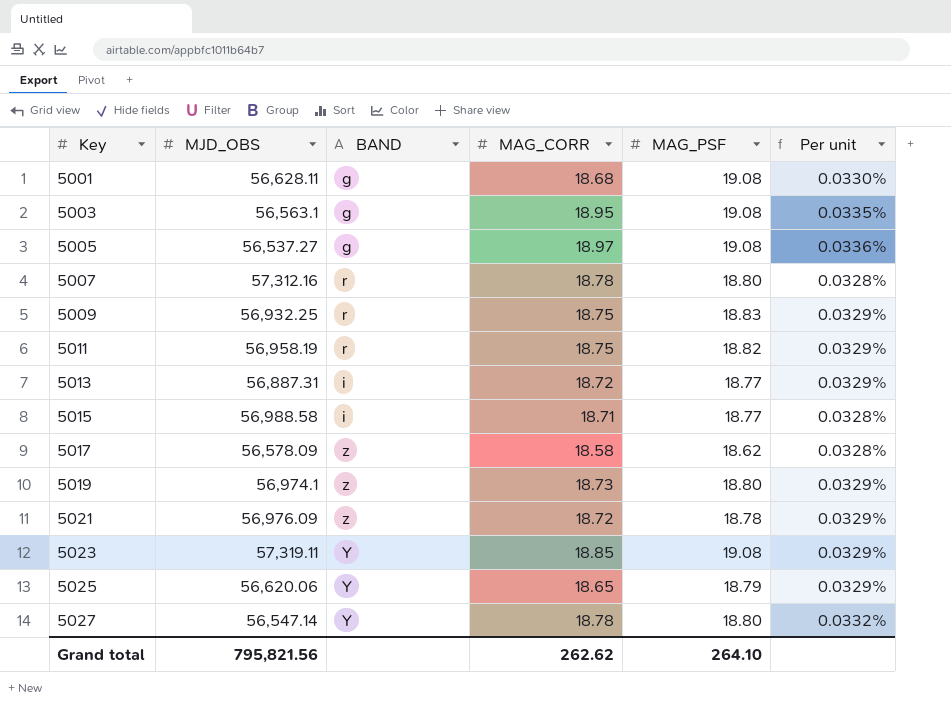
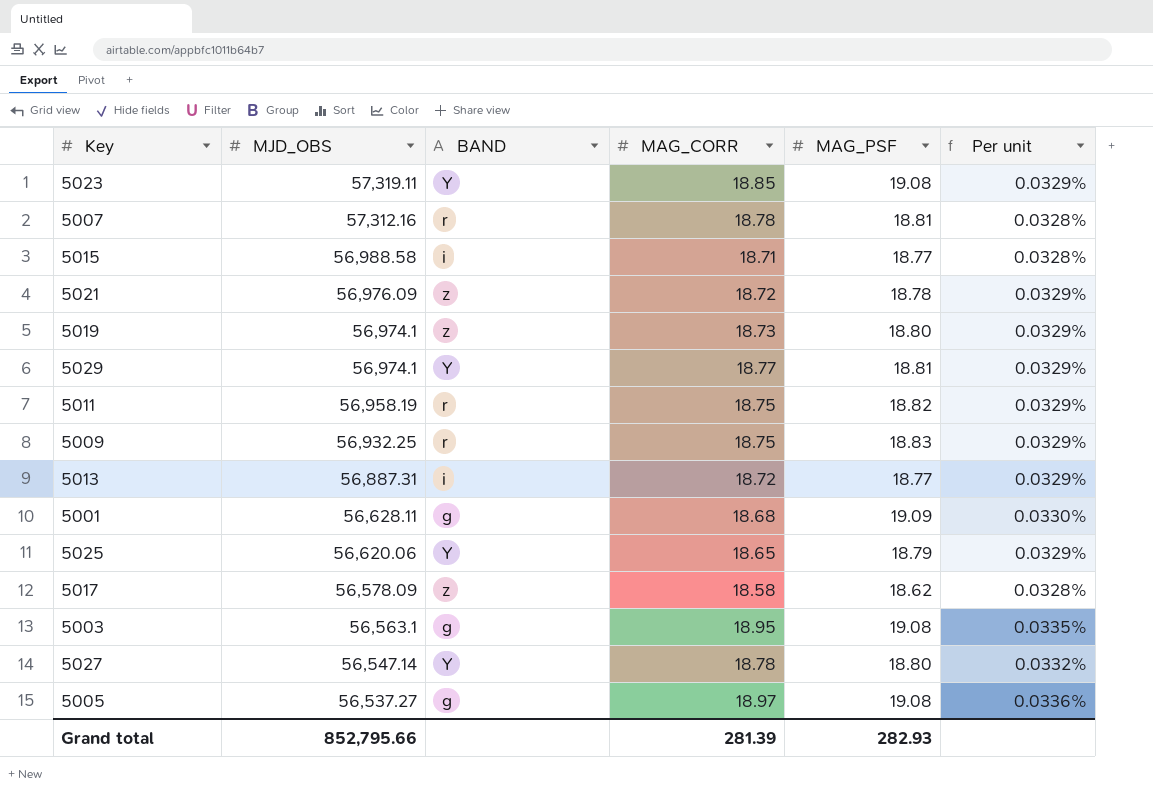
row order: Key ascending -> MJD_OBS descending
5007 | MAG_PSF: 18.80 -> 18.81
row 5029: none -> 56,974.1 | Y | 18.77 | 18.81 | 0.0329%
5001 | MAG_PSF: 19.08 -> 19.09
Grand total | MJD_OBS: 795,821.56 -> 852,795.66
Grand total | MAG_CORR: 262.62 -> 281.39
Grand total | MAG_PSF: 264.10 -> 282.93

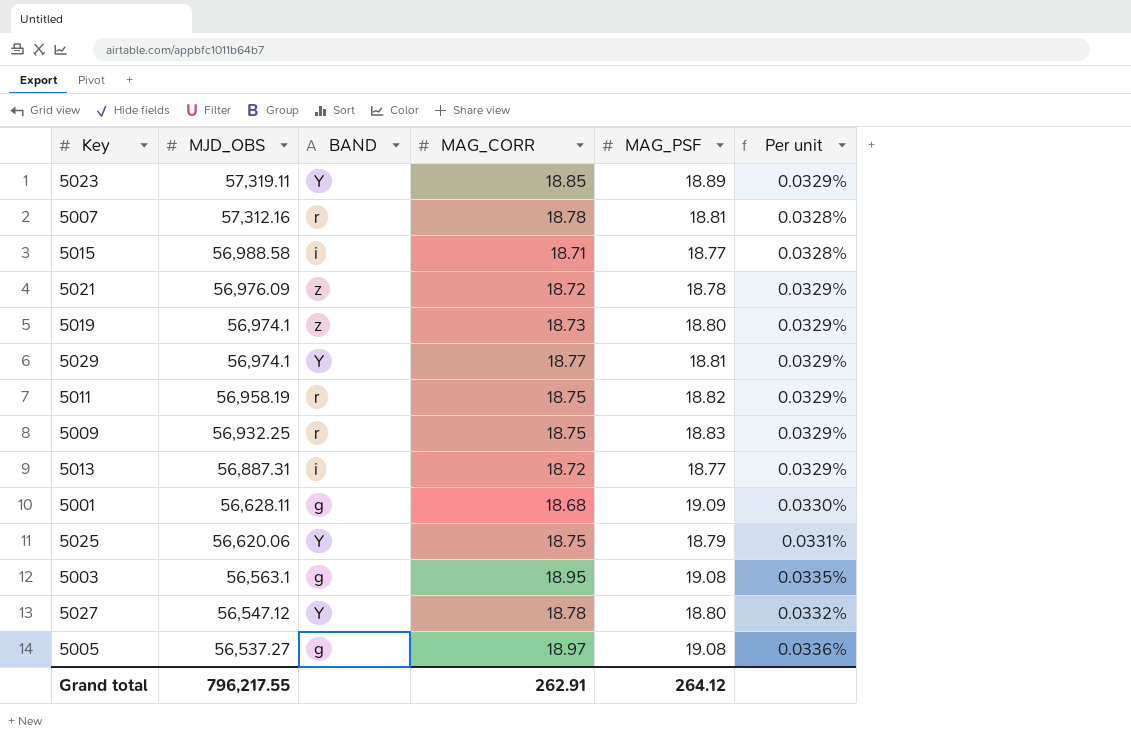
row 5017: 56,578.09 | z | 18.58 | 18.62 | 0.0328% -> none
5023 | MAG_PSF: 19.08 -> 18.89
5025 | MAG_CORR: 18.65 -> 18.75
5025 | Per unit: 0.0329% -> 0.0331%
5027 | MJD_OBS: 56,547.14 -> 56,547.12
Grand total | MJD_OBS: 852,795.66 -> 796,217.55
Grand total | MAG_CORR: 281.39 -> 262.91
Grand total | MAG_PSF: 282.93 -> 264.12

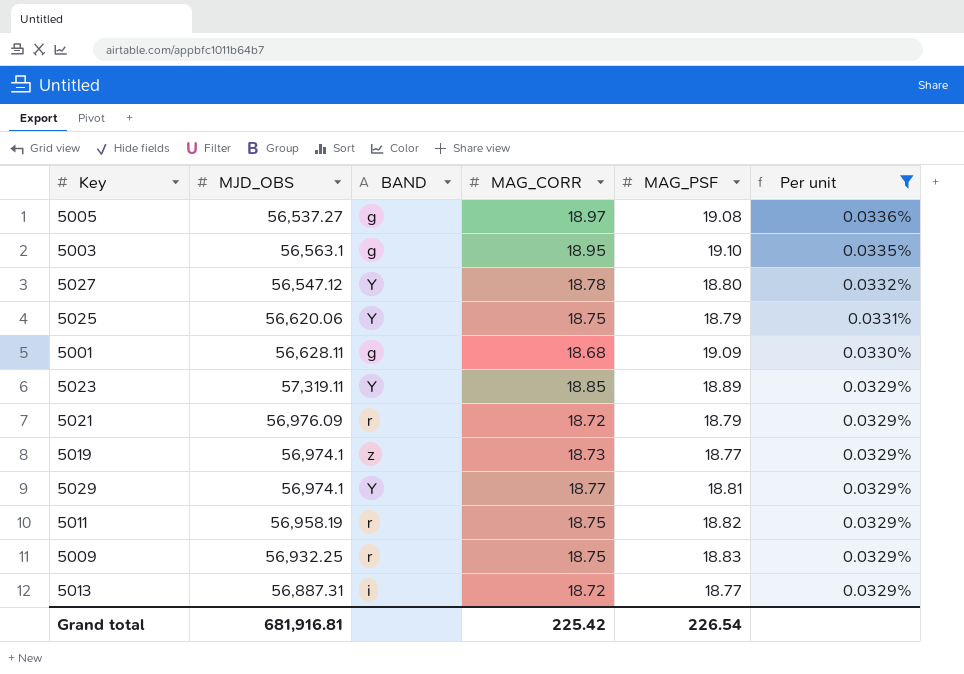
filter: none -> Per unit != 0.0328%
row order: MJD_OBS descending -> Per unit descending
5003 | MAG_PSF: 19.08 -> 19.10
5021 | BAND: z -> r
5021 | MAG_PSF: 18.78 -> 18.79
5019 | MAG_PSF: 18.80 -> 18.77
Grand total | MJD_OBS: 796,217.55 -> 681,916.81
Grand total | MAG_CORR: 262.91 -> 225.42
Grand total | MAG_PSF: 264.12 -> 226.54

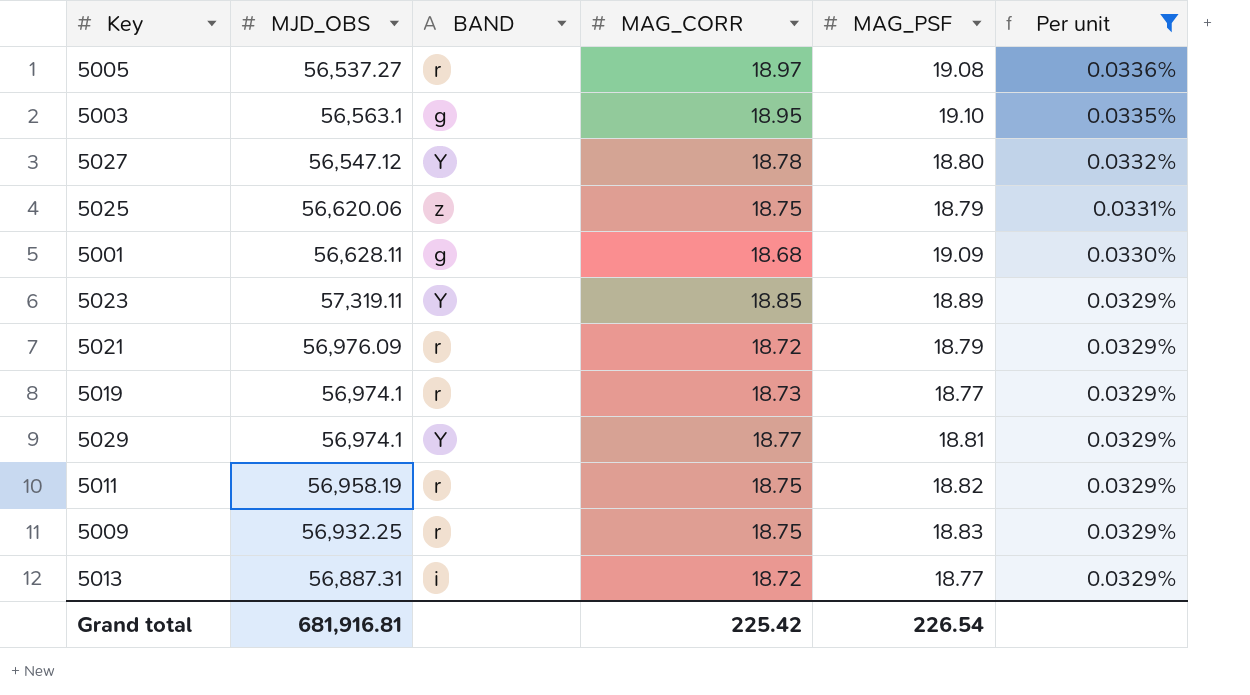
5005 | BAND: g -> r
5025 | BAND: Y -> z
5019 | BAND: z -> r

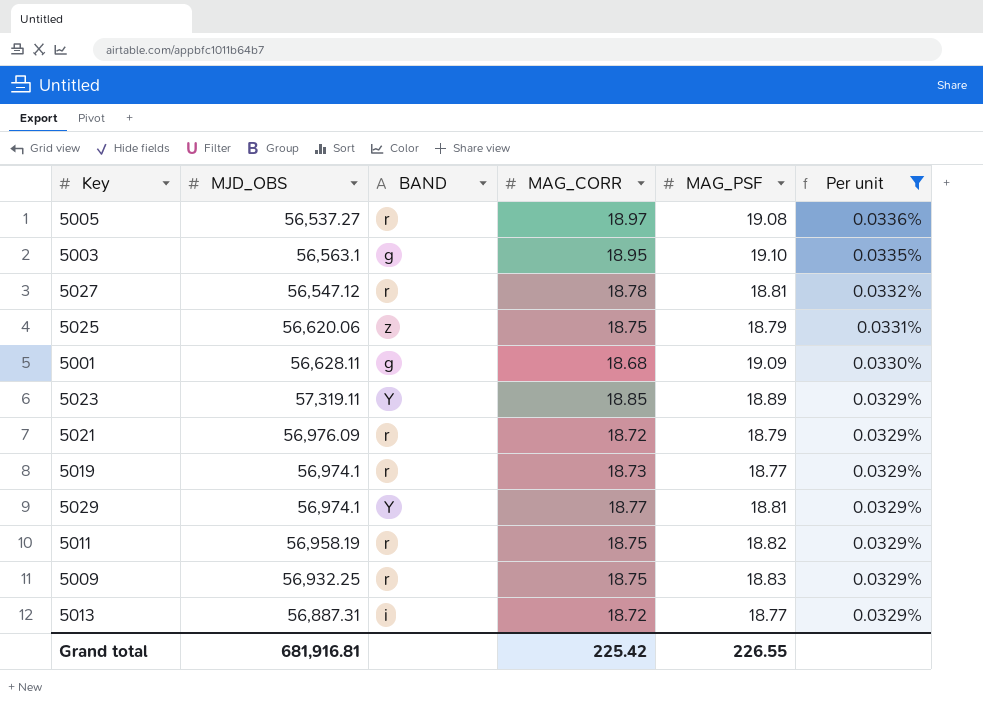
5027 | BAND: Y -> r
5027 | MAG_PSF: 18.80 -> 18.81
Grand total | MAG_PSF: 226.54 -> 226.55

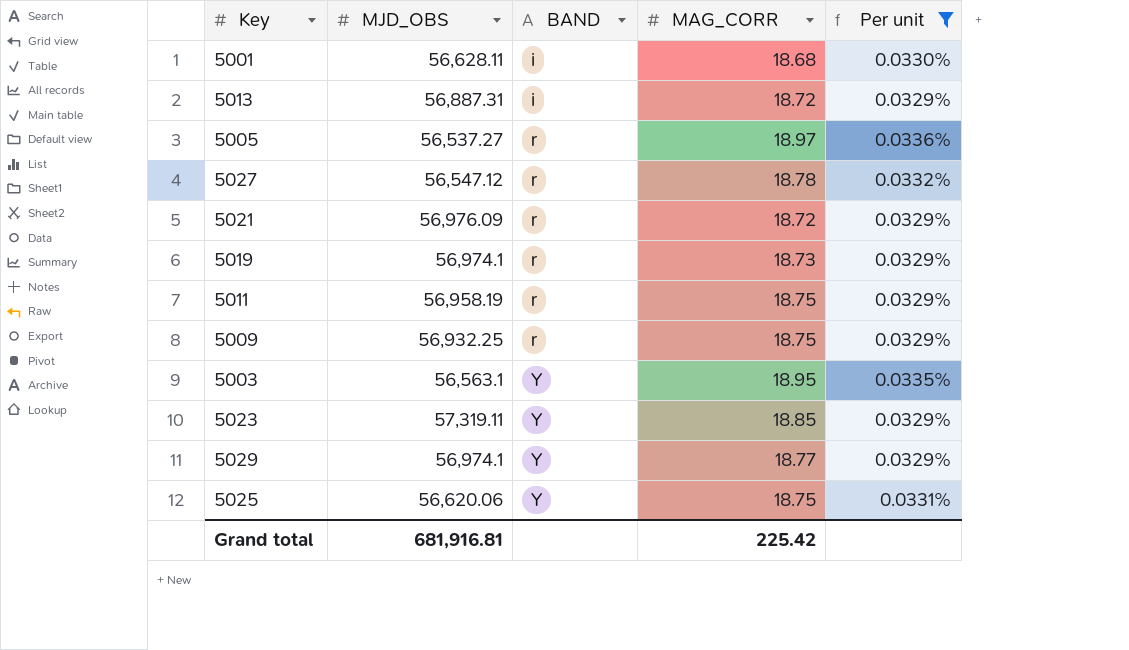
row order: Per unit descending -> BAND ascending
column MAG_PSF | position: 5 -> none
5001 | BAND: g -> i
5003 | BAND: g -> Y
5025 | BAND: z -> Y

